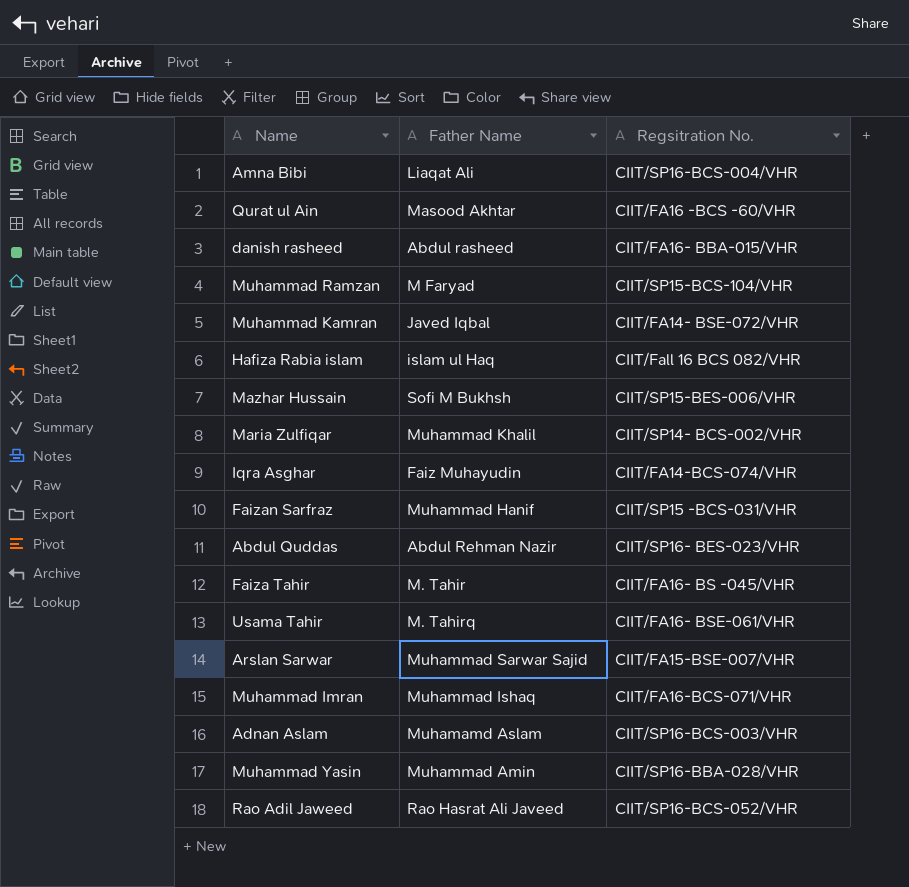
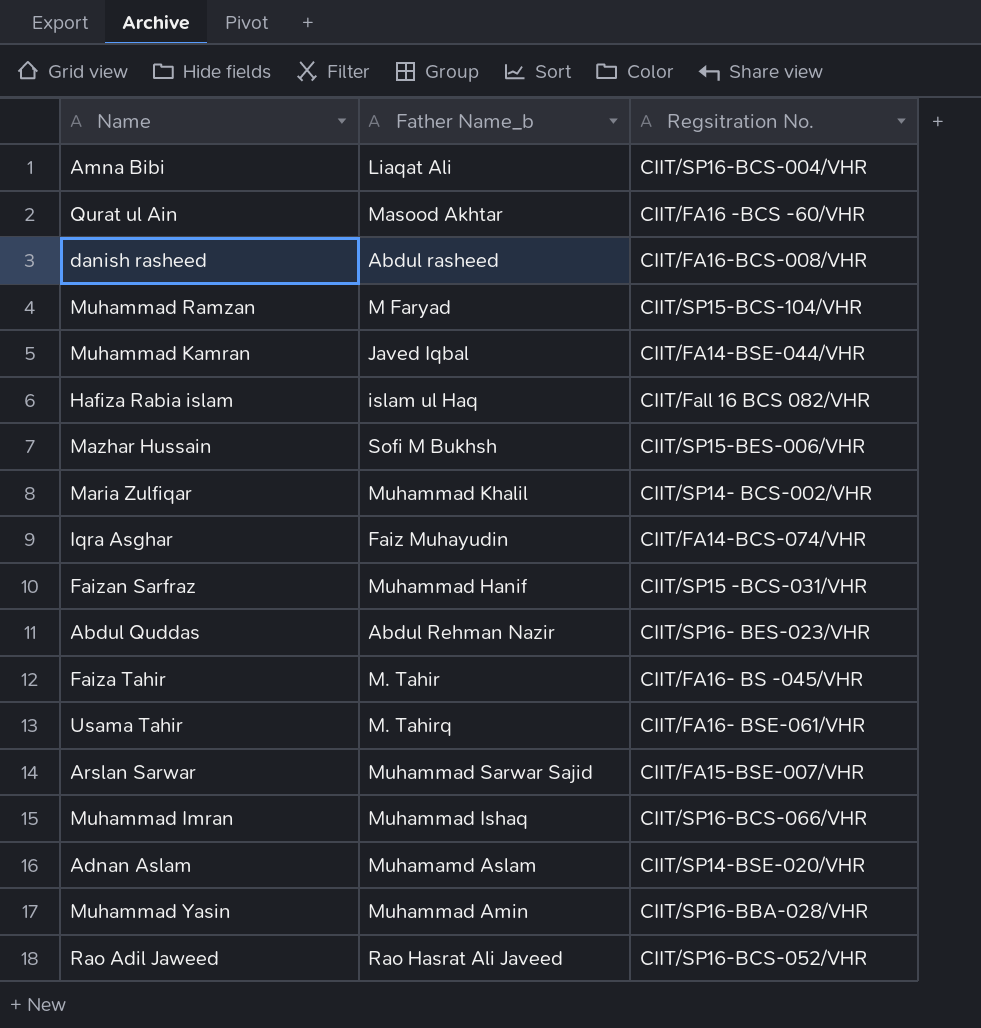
column name: Father Name -> Father Name_b
danish rasheed | Regsitration No.: CIIT/FA16- BBA-015/VHR -> CIIT/FA16-BCS-008/VHR
Muhammad Kamran | Regsitration No.: CIIT/FA14- BSE-072/VHR -> CIIT/FA14-BSE-044/VHR
Muhammad Imran | Regsitration No.: CIIT/FA16-BCS-071/VHR -> CIIT/SP16-BCS-066/VHR
Adnan Aslam | Regsitration No.: CIIT/SP16-BCS-003/VHR -> CIIT/SP14-BSE-020/VHR

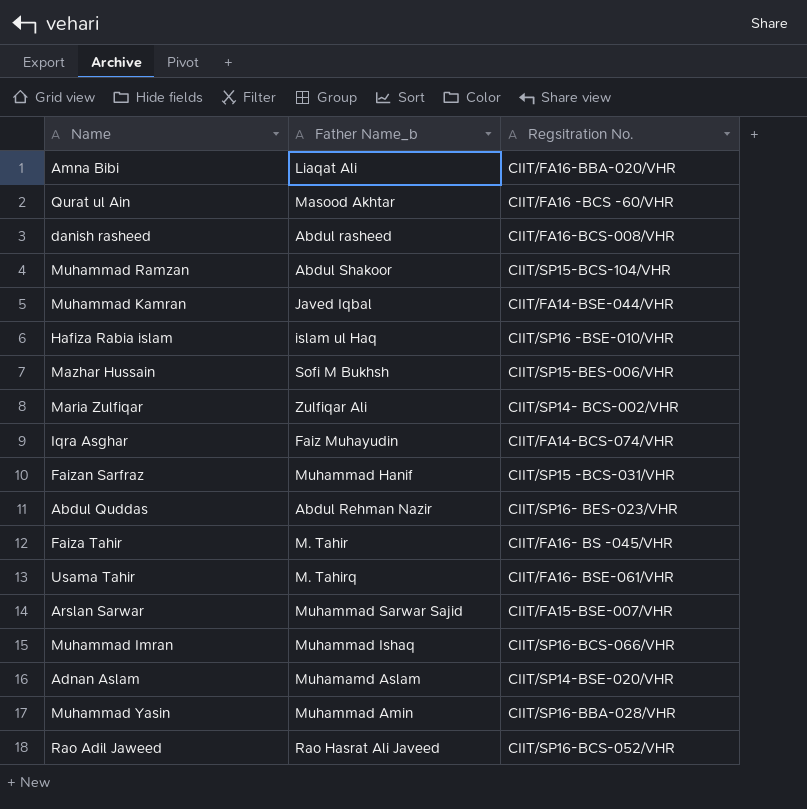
Amna Bibi | Regsitration No.: CIIT/SP16-BCS-004/VHR -> CIIT/FA16-BBA-020/VHR
Muhammad Ramzan | Father Name_b: M Faryad -> Abdul Shakoor
Hafiza Rabia islam | Regsitration No.: CIIT/Fall 16 BCS 082/VHR -> CIIT/SP16 -BSE-010/VHR
Maria Zulfiqar | Father Name_b: Muhammad Khalil -> Zulfiqar Ali

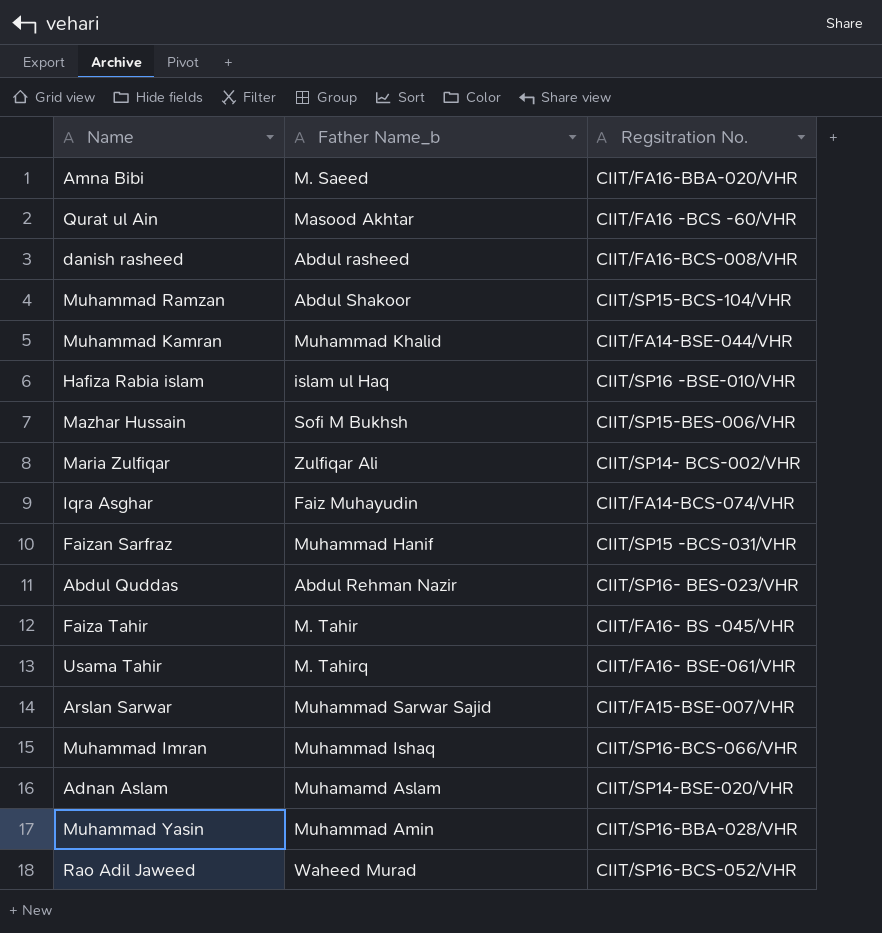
Amna Bibi | Father Name_b: Liaqat Ali -> M. Saeed
Muhammad Kamran | Father Name_b: Javed Iqbal -> Muhammad Khalid
Rao Adil Jaweed | Father Name_b: Rao Hasrat Ali Javeed -> Waheed Murad

